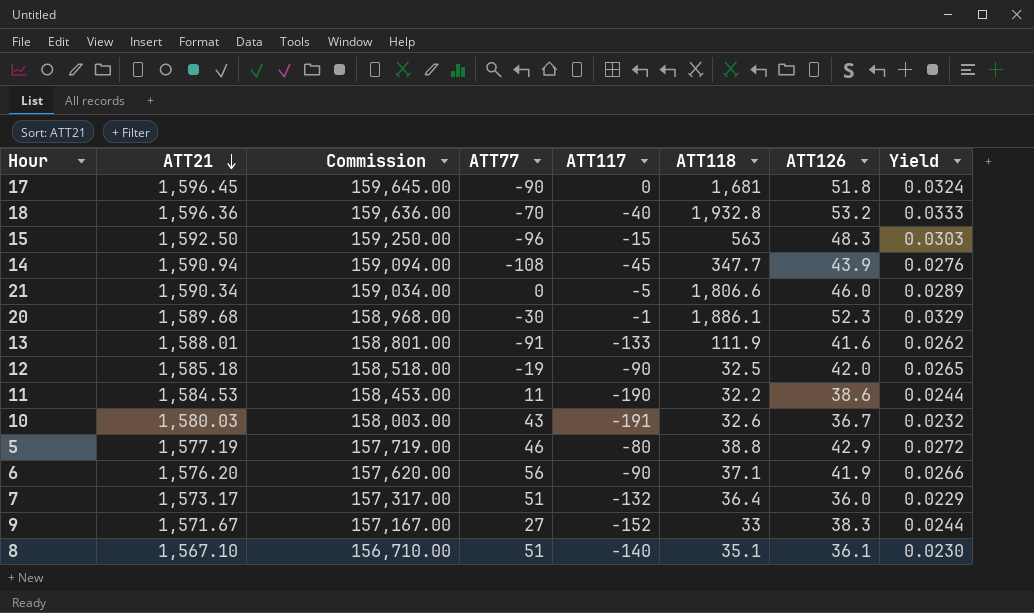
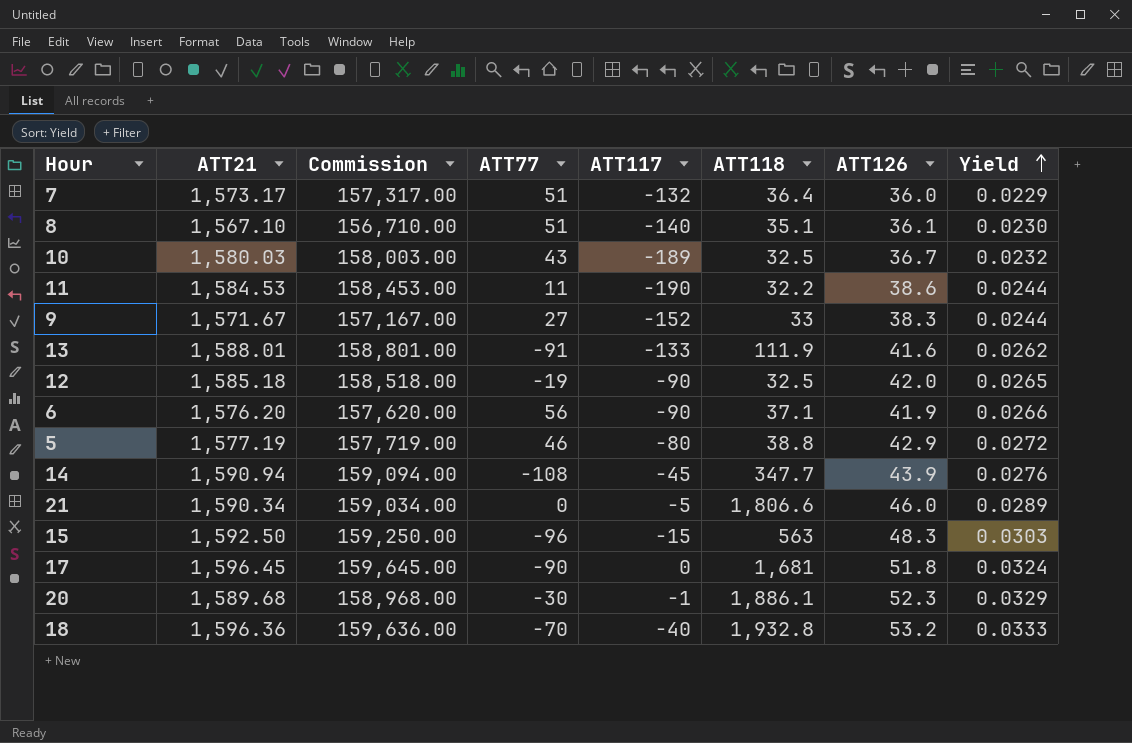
row order: ATT21 descending -> Yield ascending
10 | ATT117: -191 -> -189
10 | ATT118: 32.6 -> 32.5

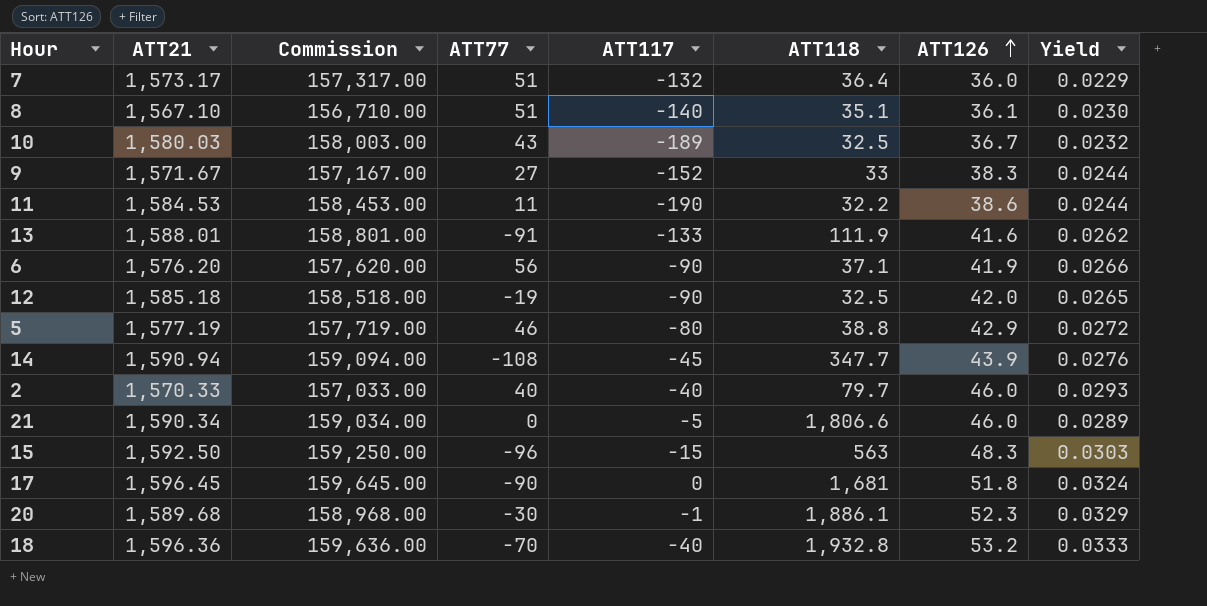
row order: Yield ascending -> ATT126 ascending
row 2: none -> 1,570.33 | 157,033.00 | 40 | -40 | 79.7 | 46.0 | 0.0293

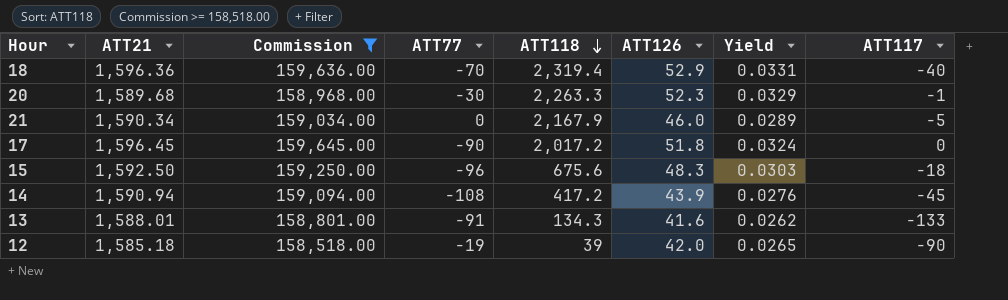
filter: none -> Commission >= 158,518.00
row order: ATT126 ascending -> ATT118 descending
column ATT117 | position: 5 -> 8
18 | ATT118: 1,932.8 -> 2,319.4
18 | ATT126: 53.2 -> 52.9
18 | Yield: 0.0333 -> 0.0331
20 | ATT118: 1,886.1 -> 2,263.3
21 | ATT118: 1,806.6 -> 2,167.9
17 | ATT118: 1,681 -> 2,017.2
15 | ATT118: 563 -> 675.6
15 | ATT117: -15 -> -18
14 | ATT118: 347.7 -> 417.2
13 | ATT118: 111.9 -> 134.3
12 | ATT118: 32.5 -> 39

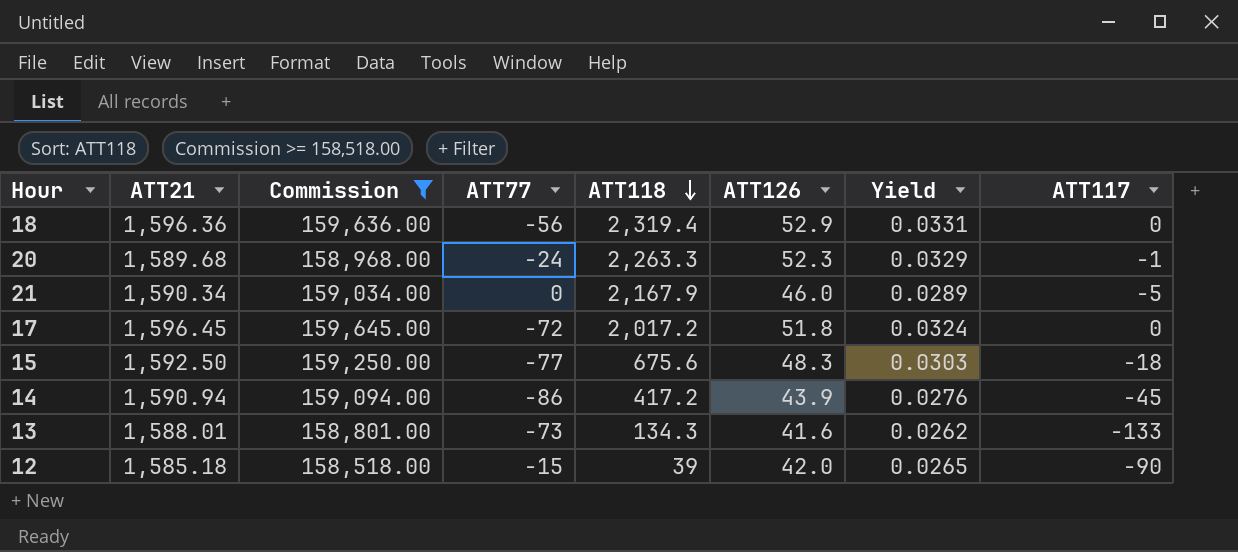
18 | ATT77: -70 -> -56
18 | ATT117: -40 -> 0
20 | ATT77: -30 -> -24
17 | ATT77: -90 -> -72
15 | ATT77: -96 -> -77
14 | ATT77: -108 -> -86
13 | ATT77: -91 -> -73
12 | ATT77: -19 -> -15

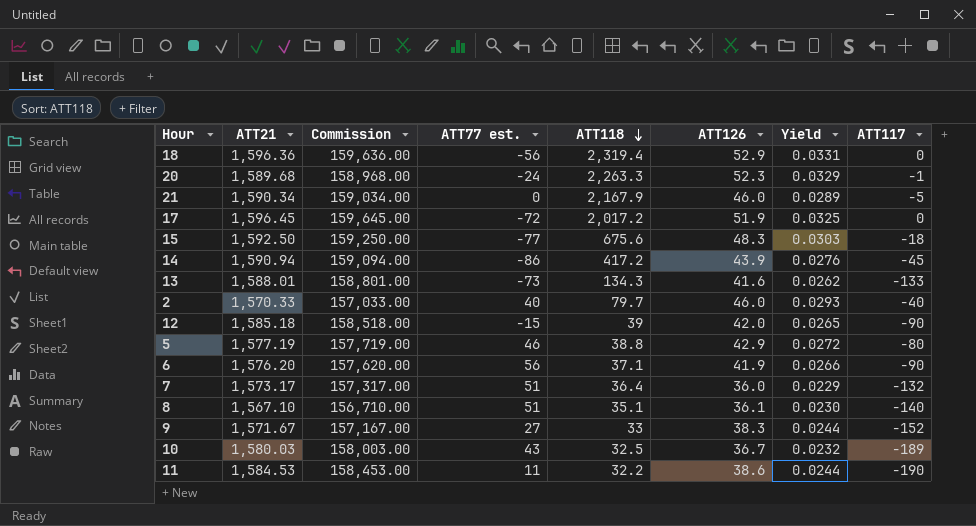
filter: Commission >= 158,518.00 -> none
column name: ATT77 -> ATT77 est.
17 | ATT126: 51.8 -> 51.9
17 | Yield: 0.0324 -> 0.0325

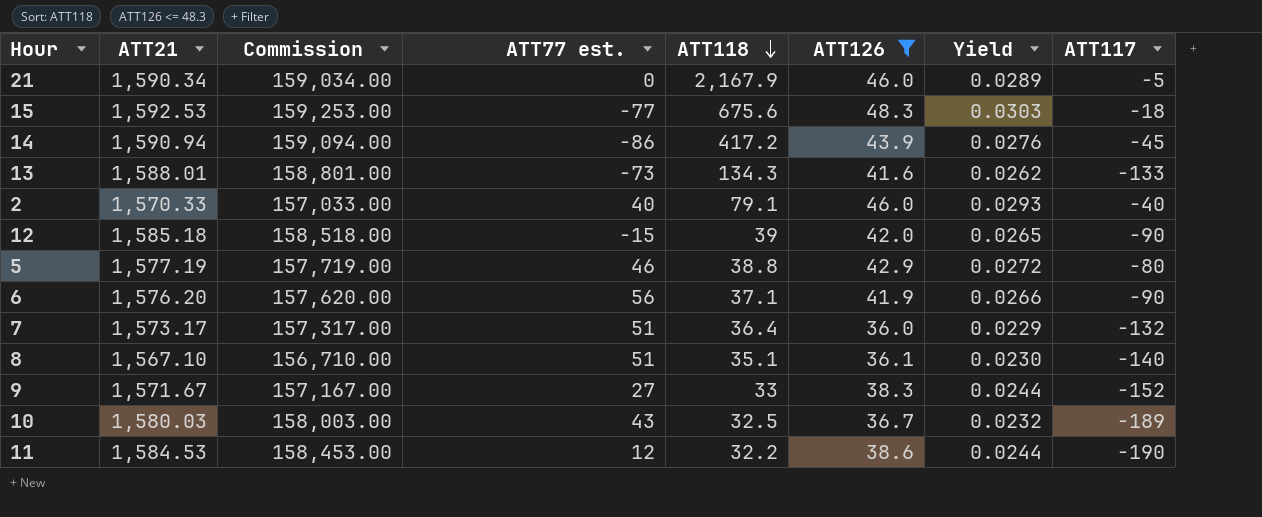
filter: none -> ATT126 <= 48.3
15 | ATT21: 1,592.50 -> 1,592.53
15 | Commission: 159,250.00 -> 159,253.00
2 | ATT118: 79.7 -> 79.1
11 | ATT77 est.: 11 -> 12

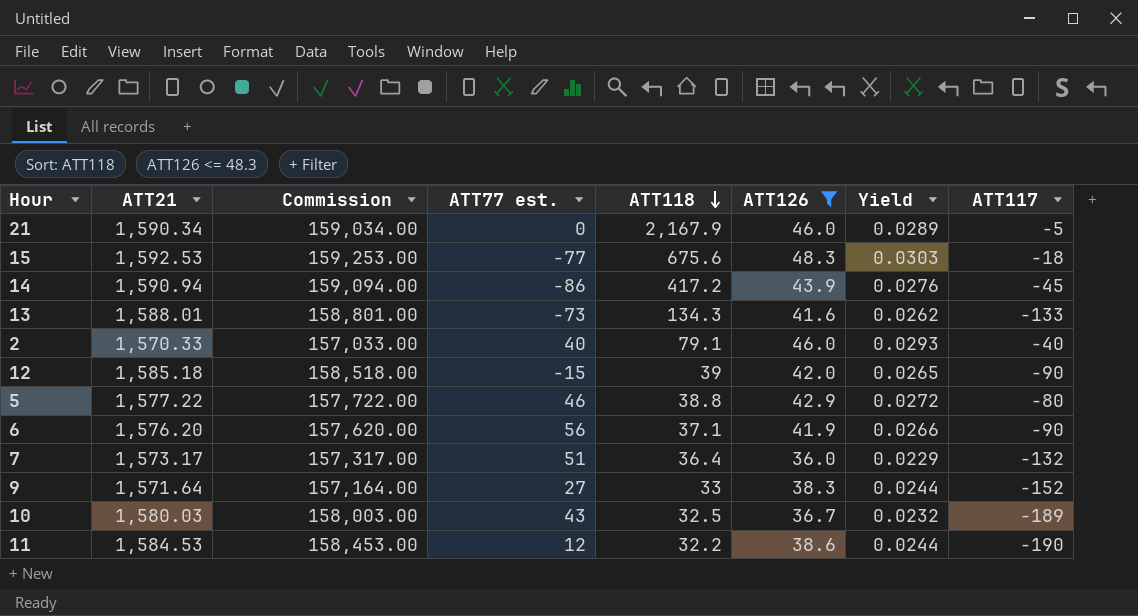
row 8: 1,567.10 | 156,710.00 | 51 | 35.1 | 36.1 | 0.0230 | -140 -> none
5 | ATT21: 1,577.19 -> 1,577.22
5 | Commission: 157,719.00 -> 157,722.00
9 | ATT21: 1,571.67 -> 1,571.64
9 | Commission: 157,167.00 -> 157,164.00

